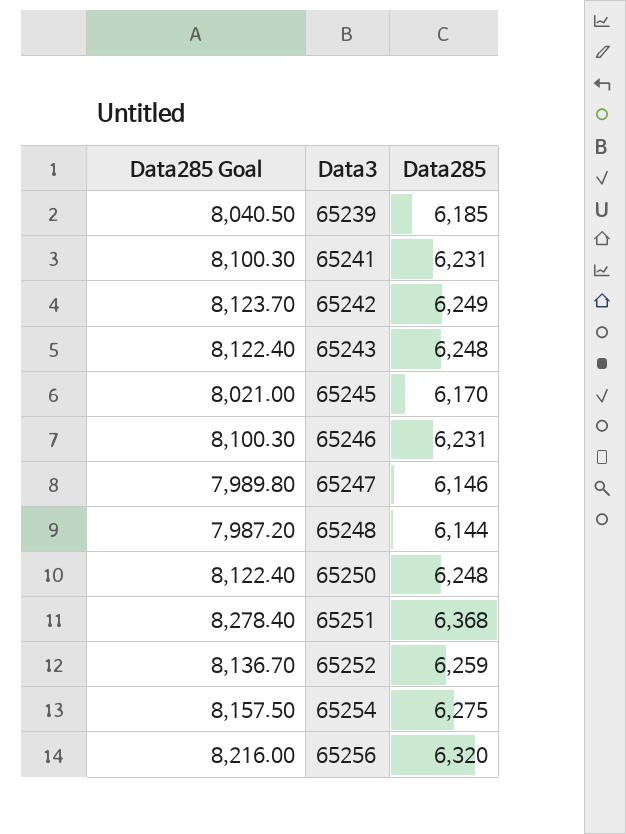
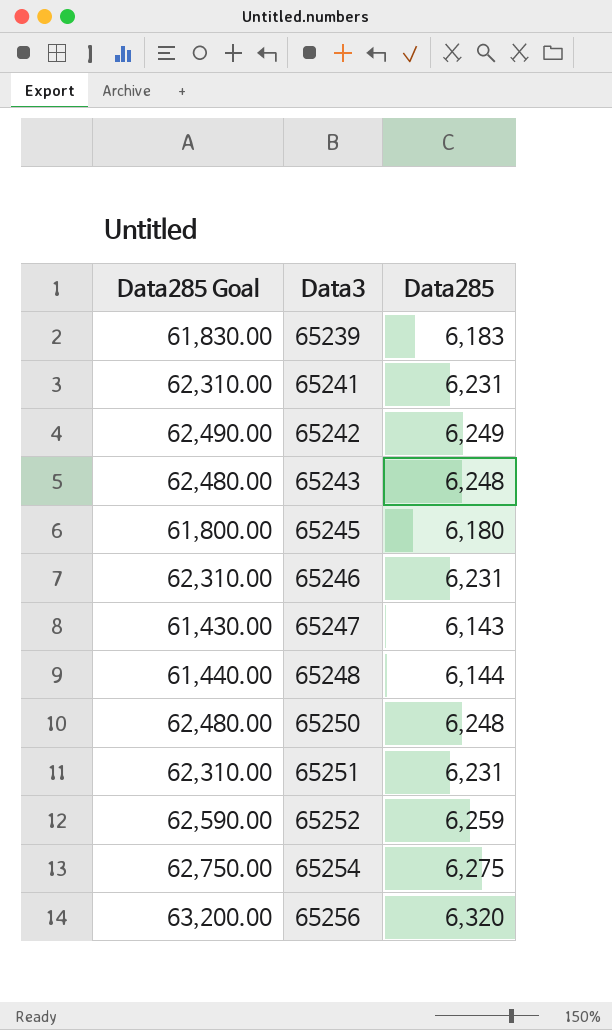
column Data285 Goal | formula: [Data285] * 1.3 -> [Data285] * 10
65239 | Data285: 6,185 -> 6,183
65245 | Data285: 6,170 -> 6,180
65247 | Data285: 6,146 -> 6,143
65251 | Data285: 6,368 -> 6,231

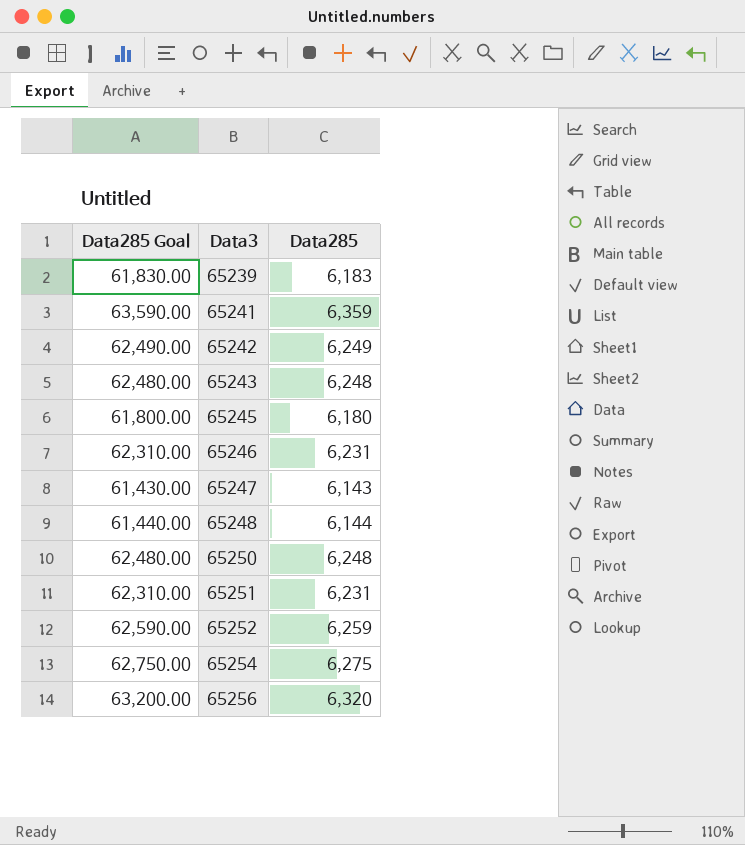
65241 | Data285 Goal: 62,310.00 -> 63,590.00
65241 | Data285: 6,231 -> 6,359

